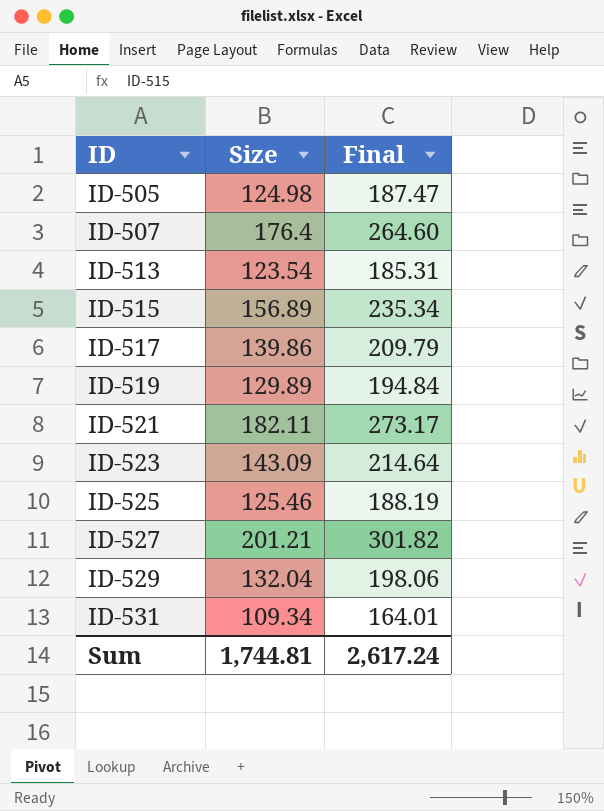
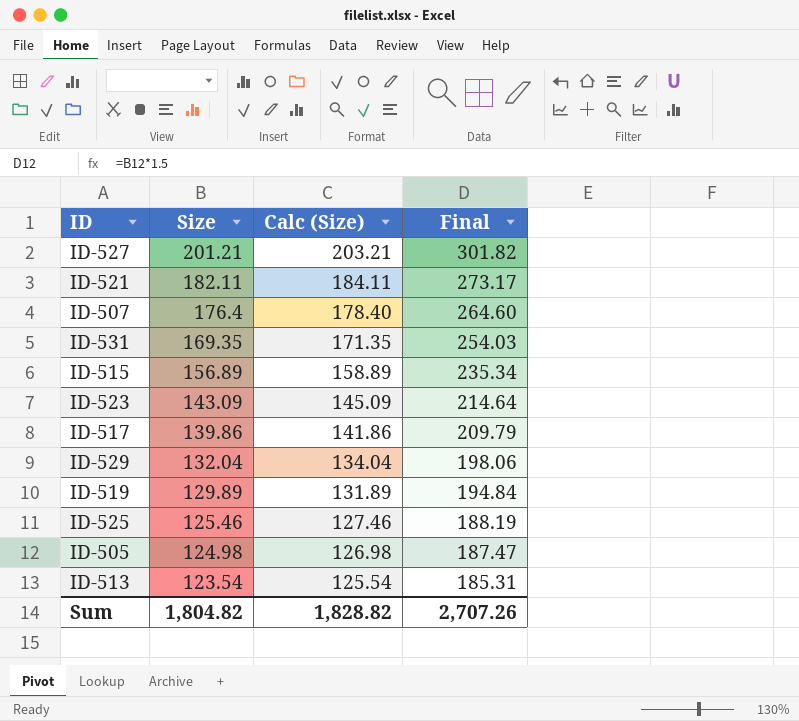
row order: ID ascending -> Size descending
column Calc (Size) | formula: none -> [Size] + 2
ID-531 | Size: 109.34 -> 169.35
ID-531 | Final: 164.01 -> 254.03
Sum | Size: 1,744.81 -> 1,804.82
Sum | Final: 2,617.24 -> 2,707.26

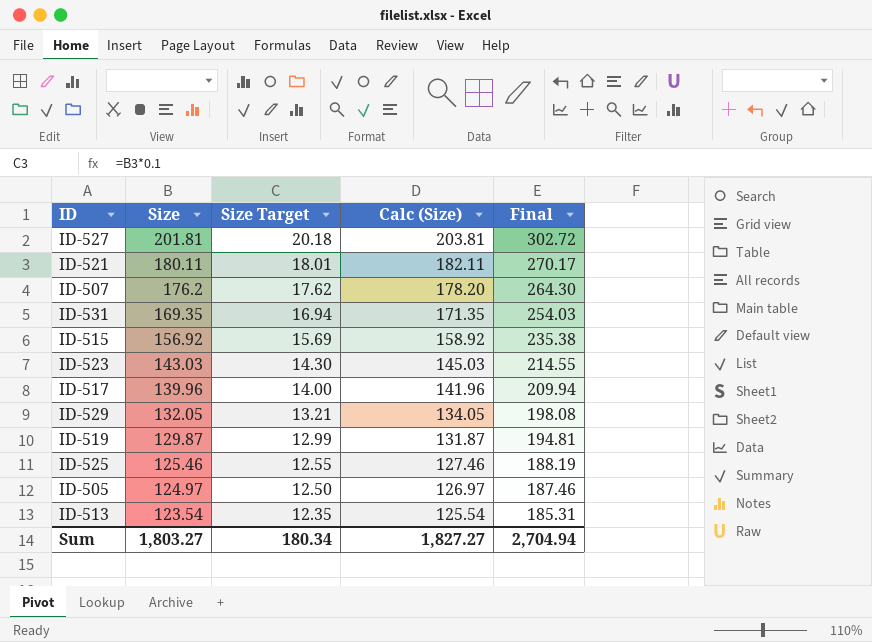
column Size Target | formula: none -> [Size] * 0.1
ID-527 | Size: 201.21 -> 201.81
ID-527 | Calc (Size): 203.21 -> 203.81
ID-527 | Final: 301.82 -> 302.72
ID-521 | Size: 182.11 -> 180.11
ID-521 | Calc (Size): 184.11 -> 182.11
ID-521 | Final: 273.17 -> 270.17
ID-507 | Size: 176.4 -> 176.2
ID-507 | Calc (Size): 178.40 -> 178.20
ID-507 | Final: 264.60 -> 264.30
ID-515 | Size: 156.89 -> 156.92
ID-515 | Calc (Size): 158.89 -> 158.92
ID-515 | Final: 235.34 -> 235.38
ID-523 | Size: 143.09 -> 143.03
ID-523 | Calc (Size): 145.09 -> 145.03
ID-523 | Final: 214.64 -> 214.55
ID-517 | Size: 139.86 -> 139.96
ID-517 | Calc (Size): 141.86 -> 141.96
ID-517 | Final: 209.79 -> 209.94
ID-529 | Size: 132.04 -> 132.05
ID-529 | Calc (Size): 134.04 -> 134.05
ID-529 | Final: 198.06 -> 198.08
ID-519 | Size: 129.89 -> 129.87
ID-519 | Calc (Size): 131.89 -> 131.87
ID-519 | Final: 194.84 -> 194.81
ID-505 | Size: 124.98 -> 124.97
ID-505 | Calc (Size): 126.98 -> 126.97
ID-505 | Final: 187.47 -> 187.46
Sum | Size: 1,804.82 -> 1,803.27
Sum | Calc (Size): 1,828.82 -> 1,827.27
Sum | Final: 2,707.26 -> 2,704.94

